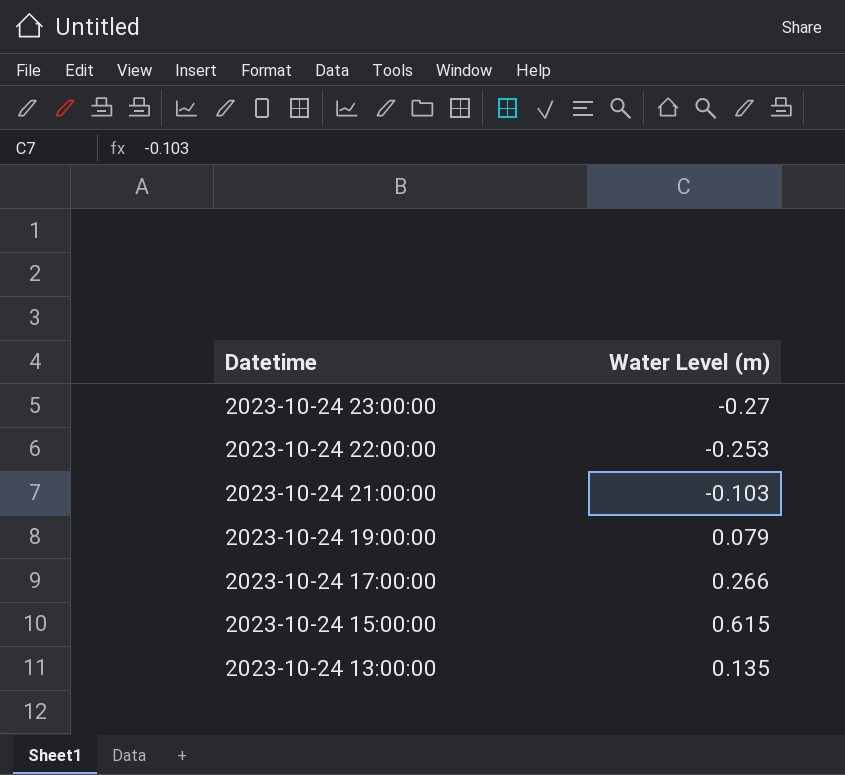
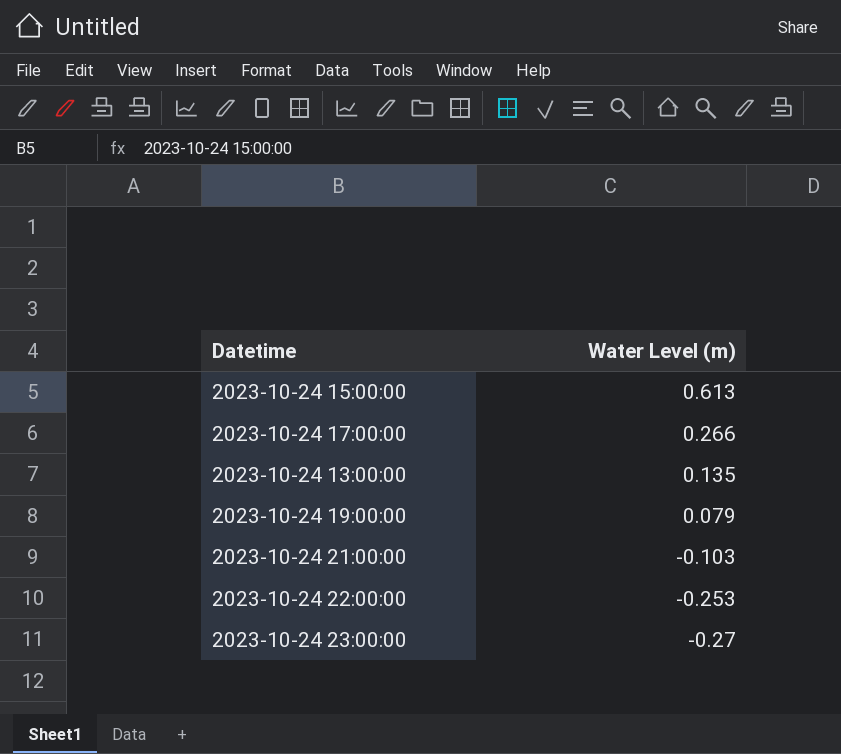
row order: Datetime descending -> Water Level (m) descending
2023-10-24 15:00:00 | Water Level (m): 0.615 -> 0.613

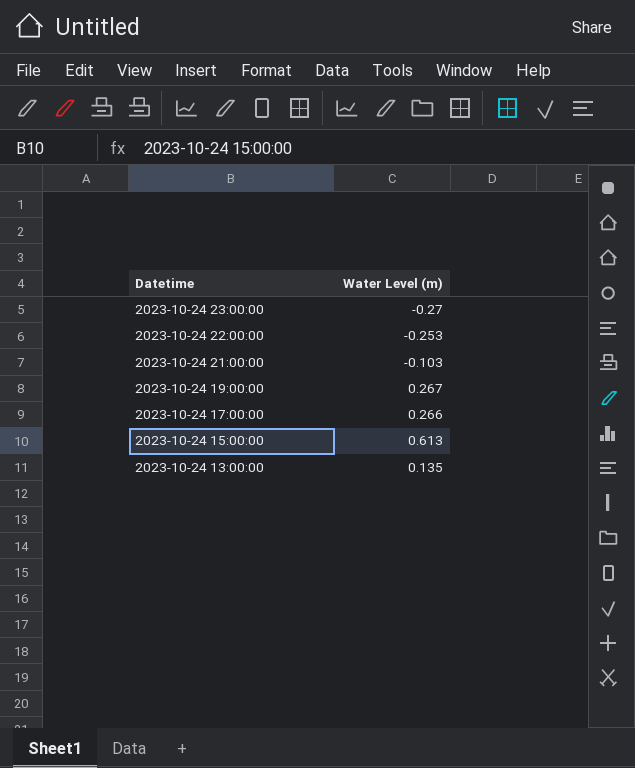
row order: Water Level (m) descending -> Datetime descending
2023-10-24 19:00:00 | Water Level (m): 0.079 -> 0.267

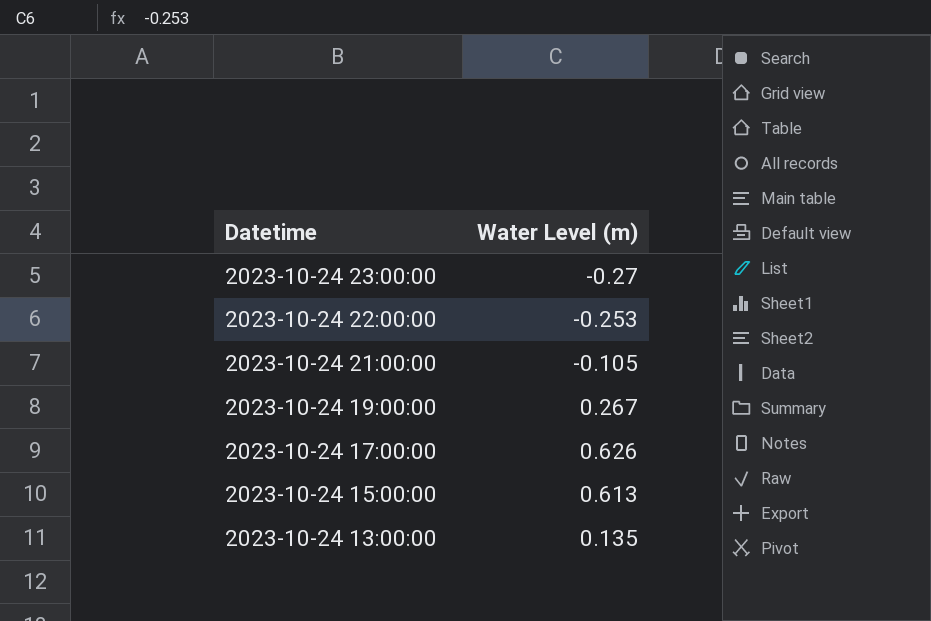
2023-10-24 21:00:00 | Water Level (m): -0.103 -> -0.105
2023-10-24 17:00:00 | Water Level (m): 0.266 -> 0.626

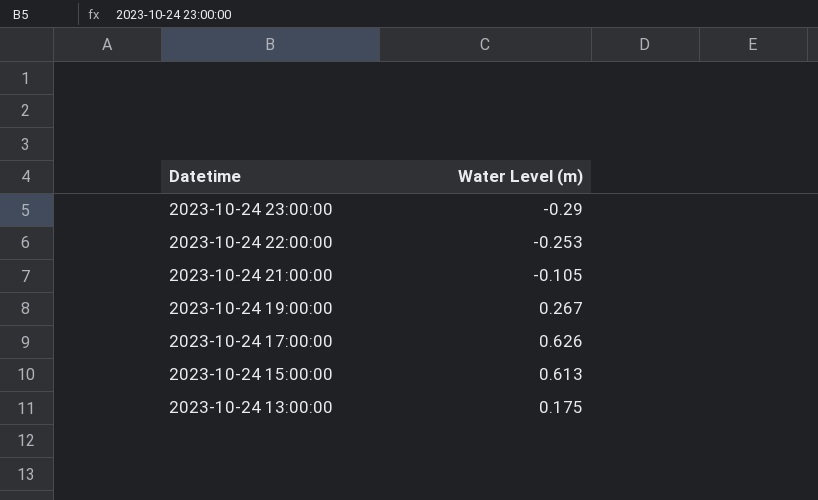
2023-10-24 23:00:00 | Water Level (m): -0.27 -> -0.29
2023-10-24 13:00:00 | Water Level (m): 0.135 -> 0.175

